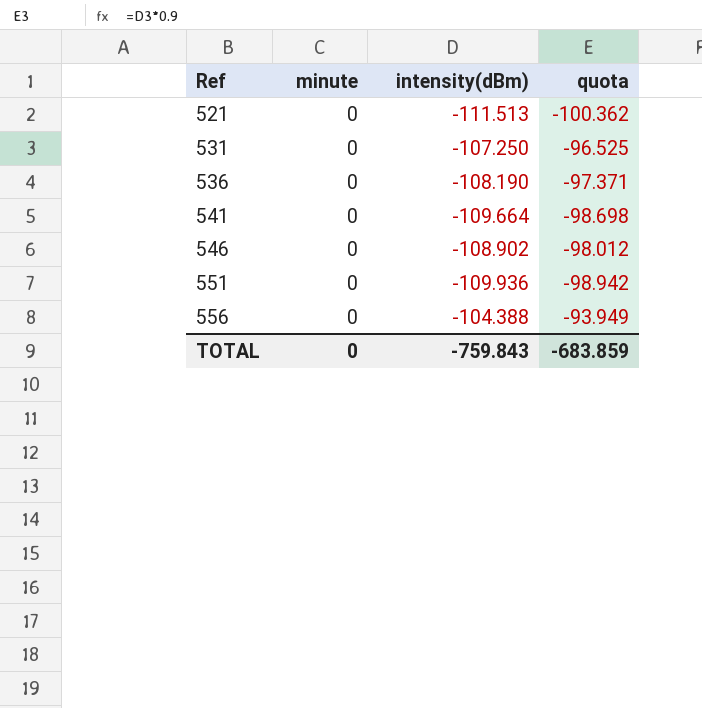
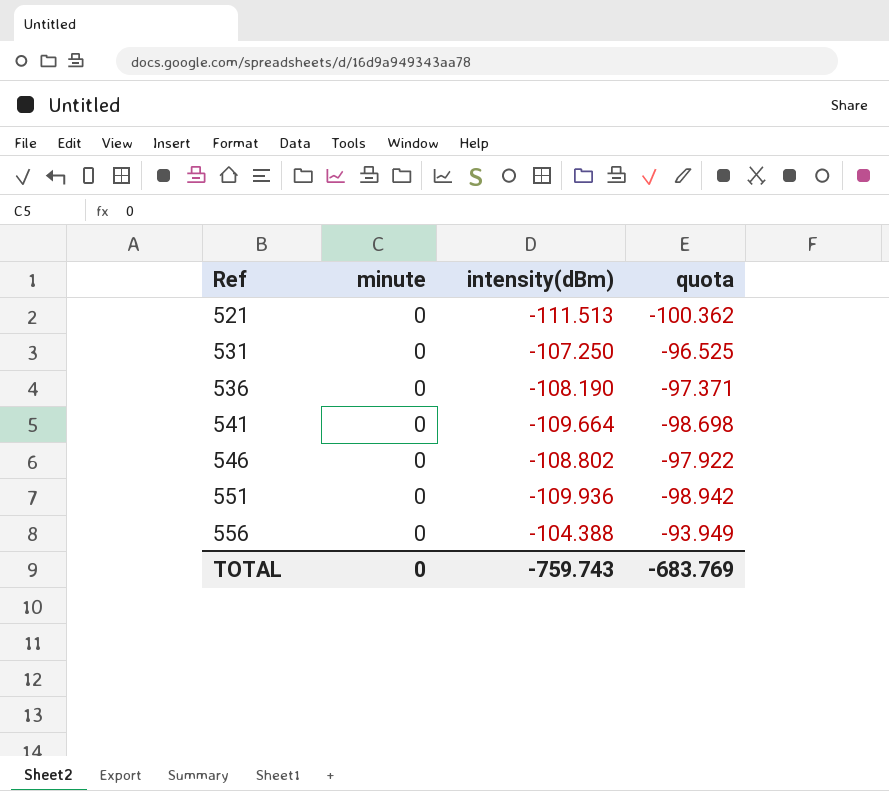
546 | intensity(dBm): -108.902 -> -108.802
546 | quota: -98.012 -> -97.922
TOTAL | intensity(dBm): -759.843 -> -759.743
TOTAL | quota: -683.859 -> -683.769

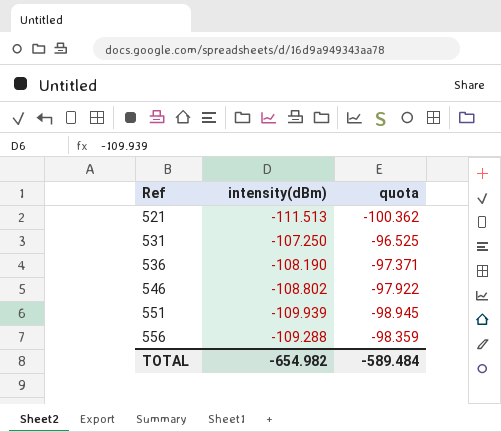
column minute | position: 2 -> none
row 541: 0 | -109.664 | -98.698 -> none
551 | intensity(dBm): -109.936 -> -109.939
551 | quota: -98.942 -> -98.945
556 | intensity(dBm): -104.388 -> -109.288
556 | quota: -93.949 -> -98.359
TOTAL | intensity(dBm): -759.743 -> -654.982
TOTAL | quota: -683.769 -> -589.484

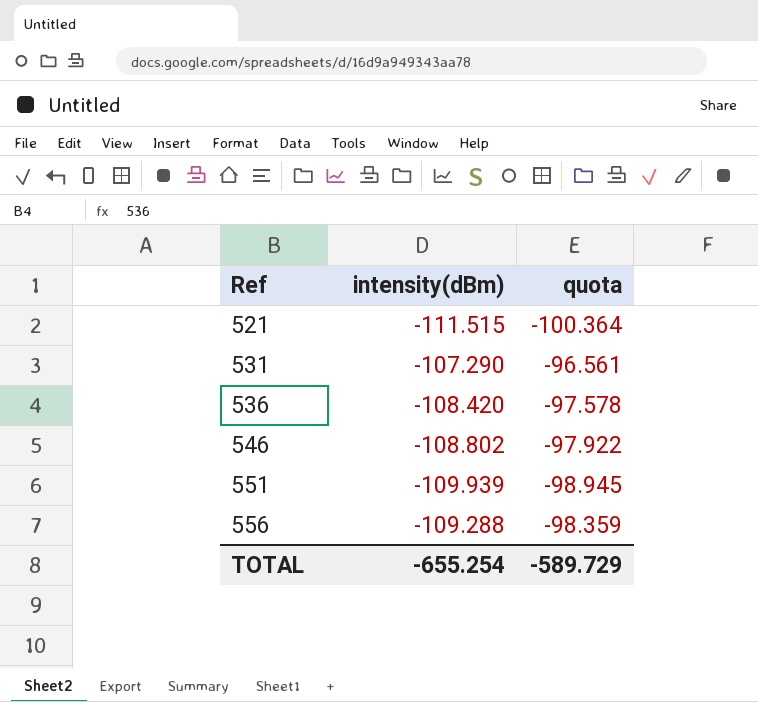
521 | intensity(dBm): -111.513 -> -111.515
521 | quota: -100.362 -> -100.364
531 | intensity(dBm): -107.250 -> -107.290
531 | quota: -96.525 -> -96.561
536 | intensity(dBm): -108.190 -> -108.420
536 | quota: -97.371 -> -97.578
TOTAL | intensity(dBm): -654.982 -> -655.254
TOTAL | quota: -589.484 -> -589.729

